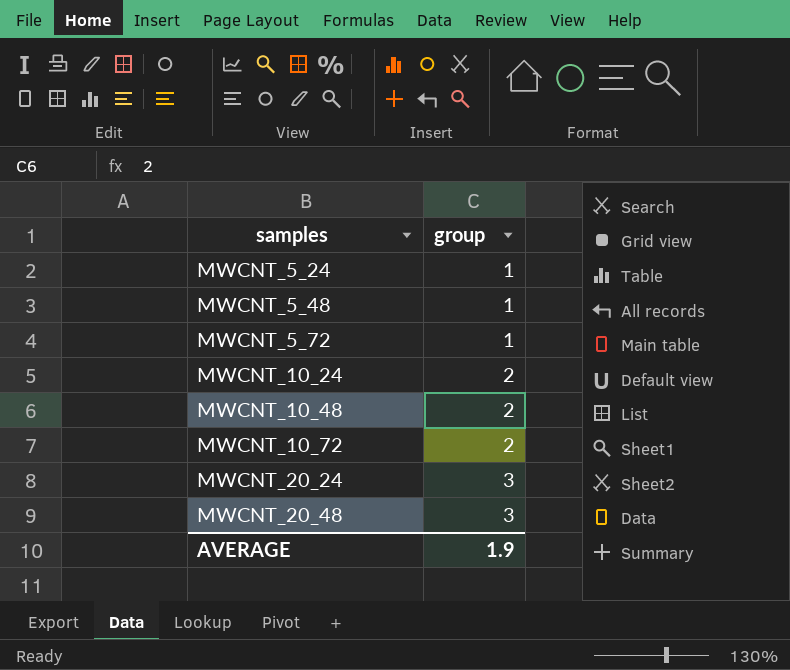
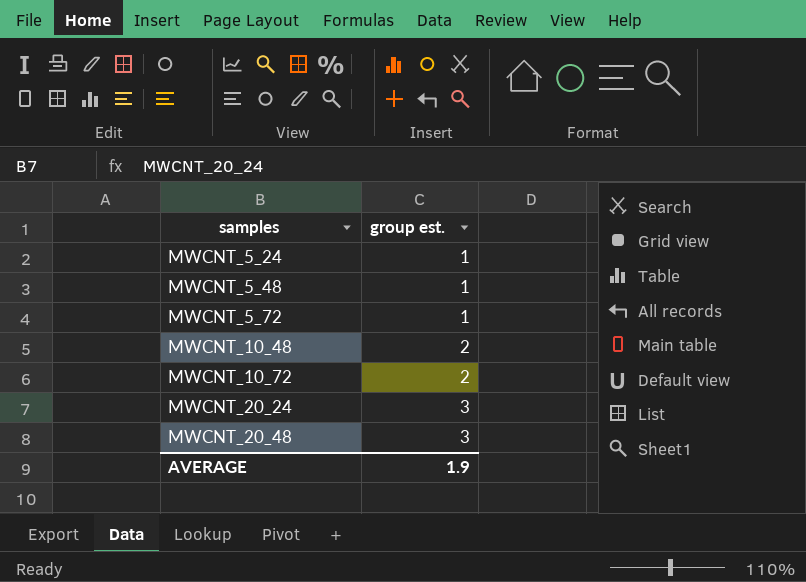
column name: group -> group est.
row MWCNT_10_24: 2 -> none

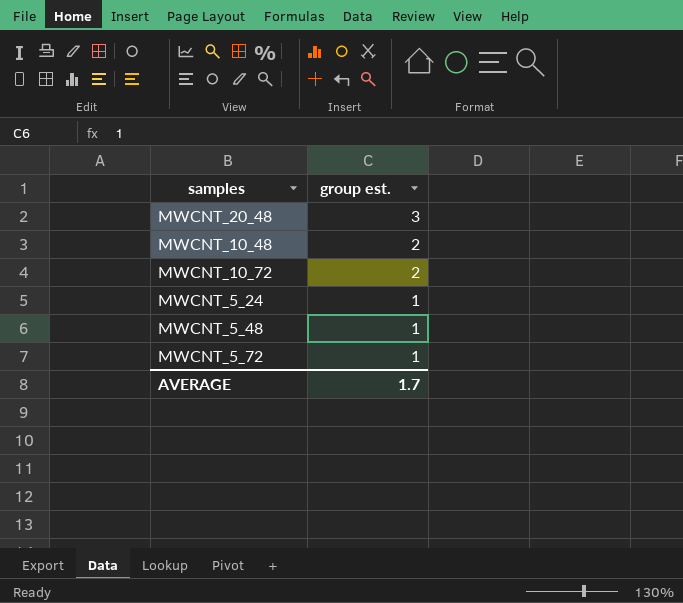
row order: samples ascending -> group est. descending
row MWCNT_20_24: 3 -> none
AVERAGE | group est.: 1.9 -> 1.7

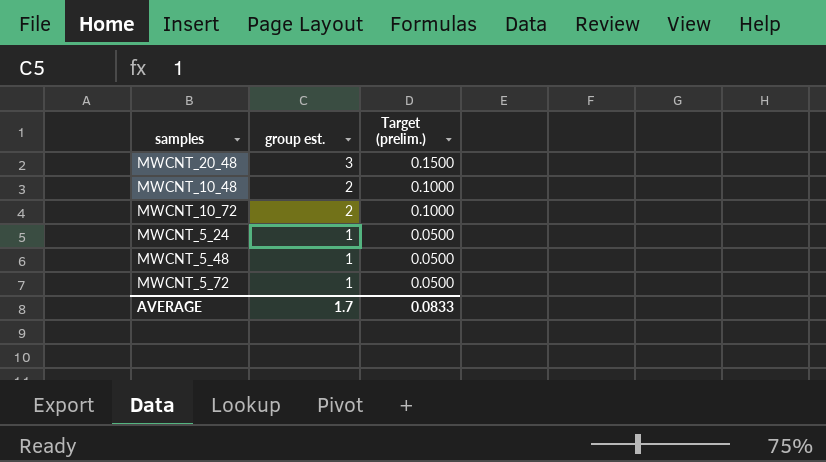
column Target (prelim.) | formula: none -> [group est.] * 0.05

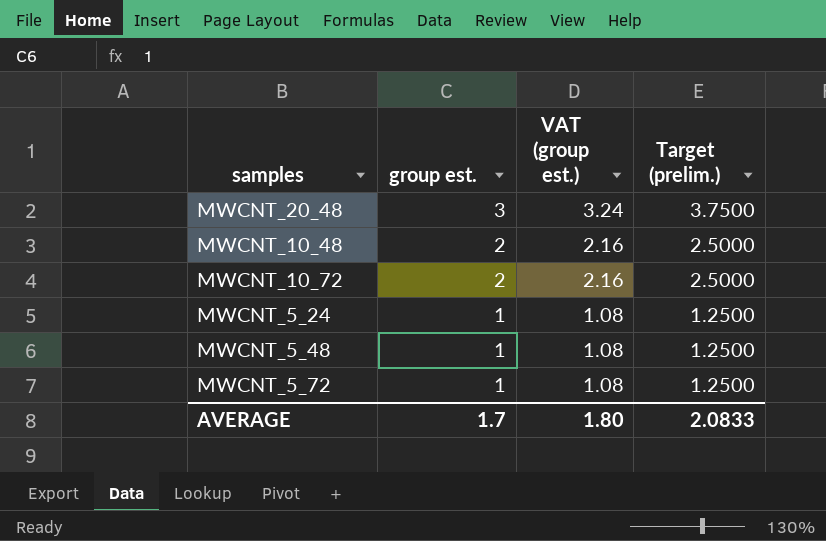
column VAT (group est.) | formula: none -> [group est.] * 1.08
column Target (prelim.) | formula: [group est.] * 0.05 -> [group est.] * 1.25
AVERAGE | Target (prelim.): 0.0833 -> 2.0833

